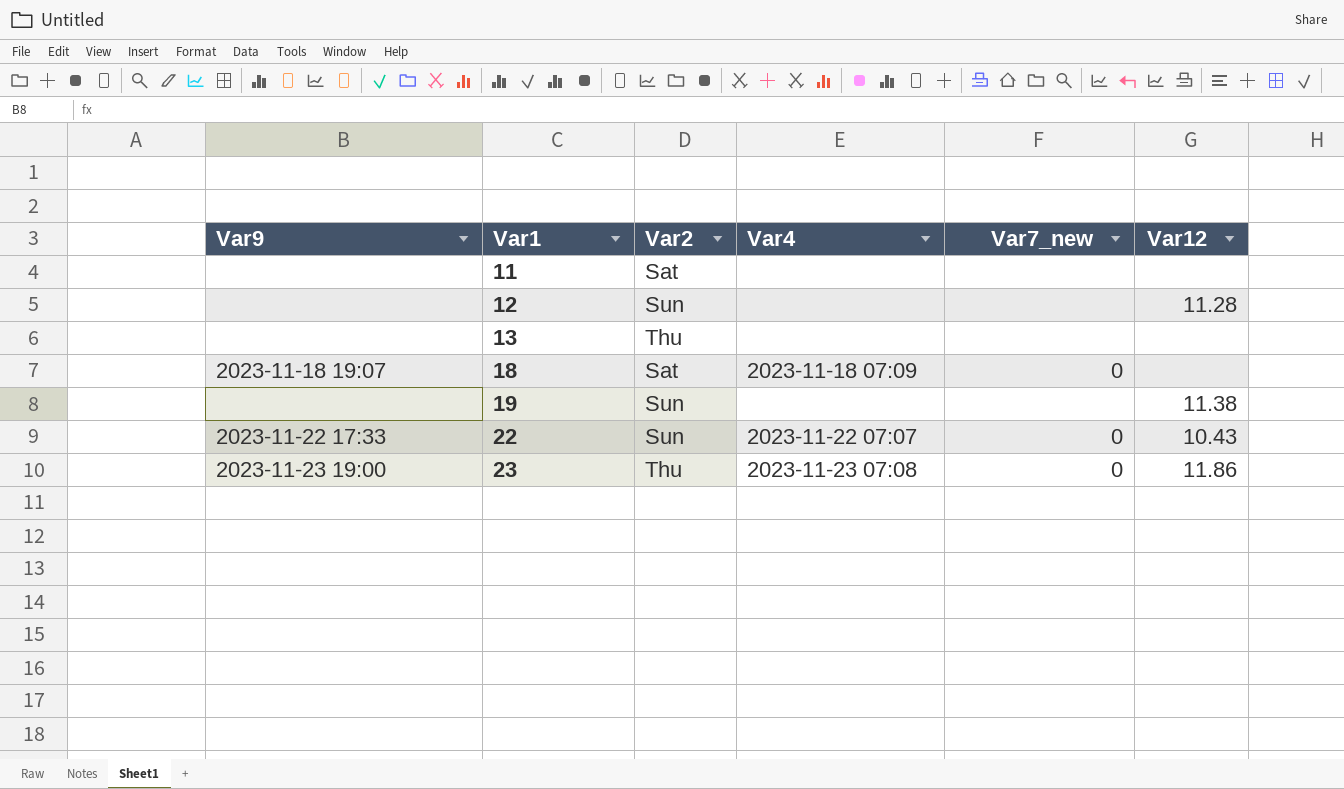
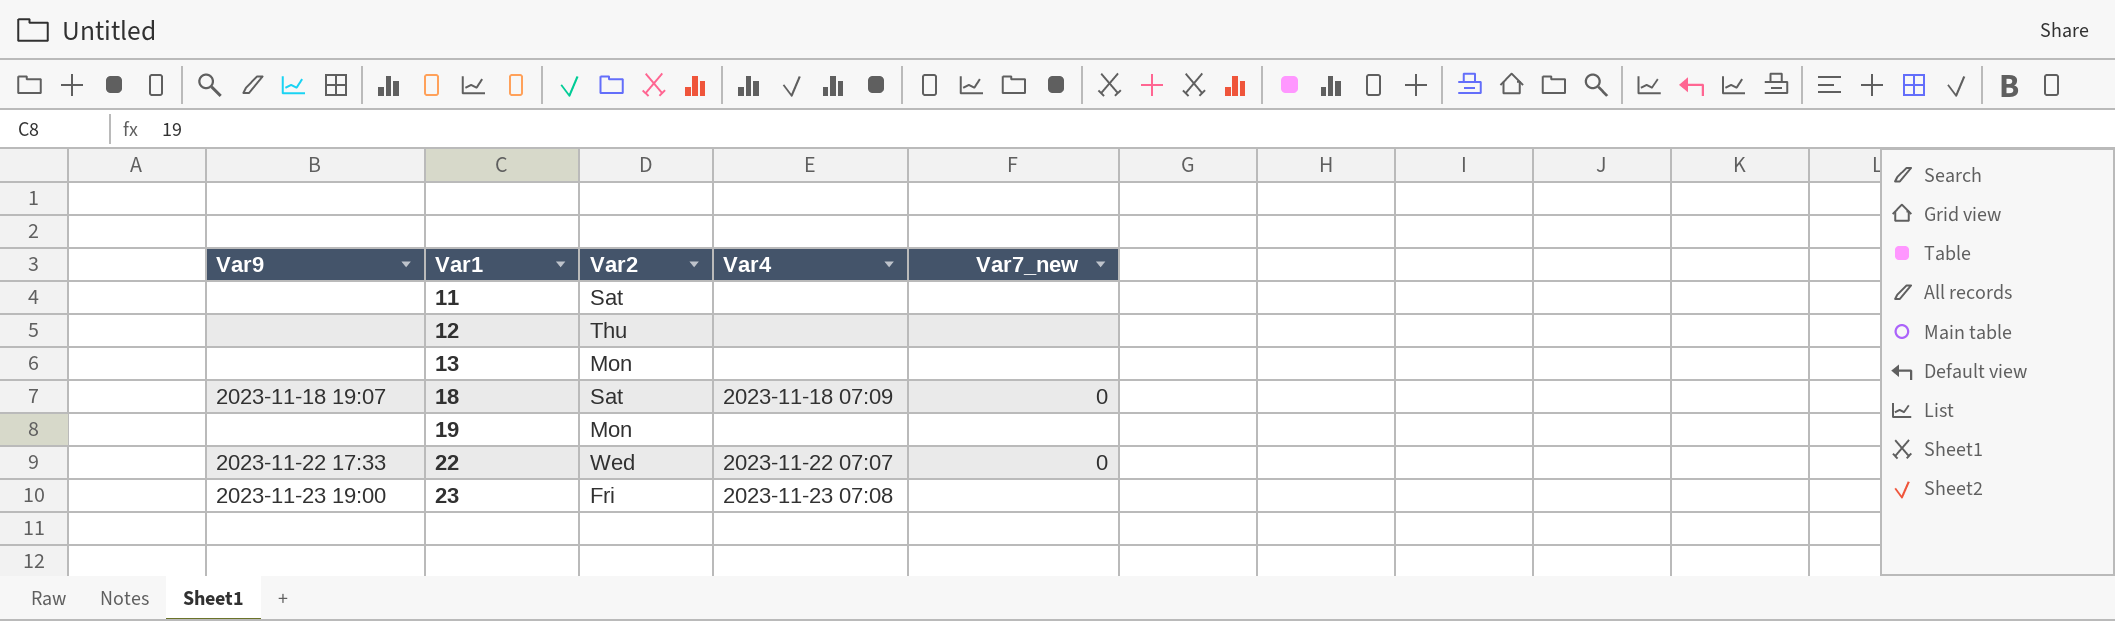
column Var12 | position: 6 -> none
12 | Var2: Sun -> Thu
13 | Var2: Thu -> Mon
19 | Var2: Sun -> Mon
22 | Var2: Sun -> Wed
23 | Var2: Thu -> Fri
23 | Var7_new: 0 -> none

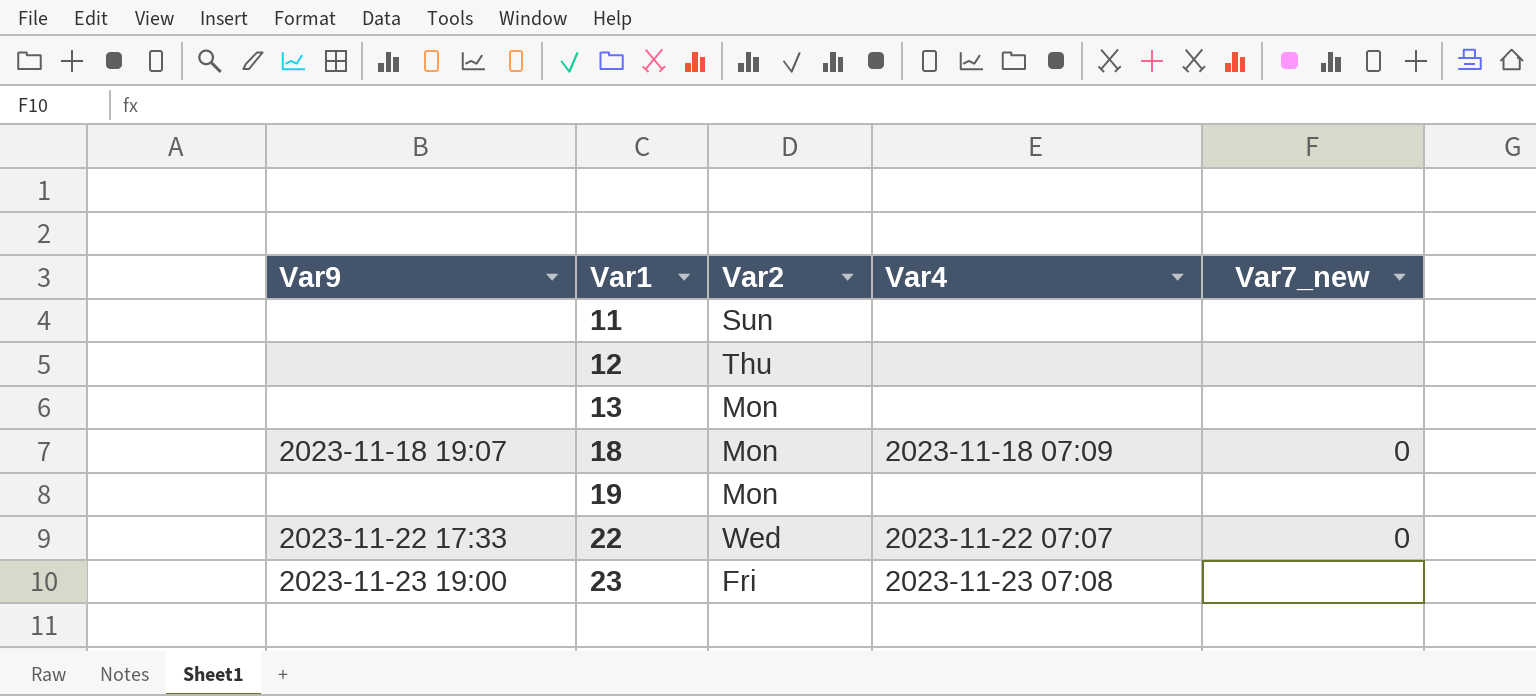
11 | Var2: Sat -> Sun
18 | Var2: Sat -> Mon

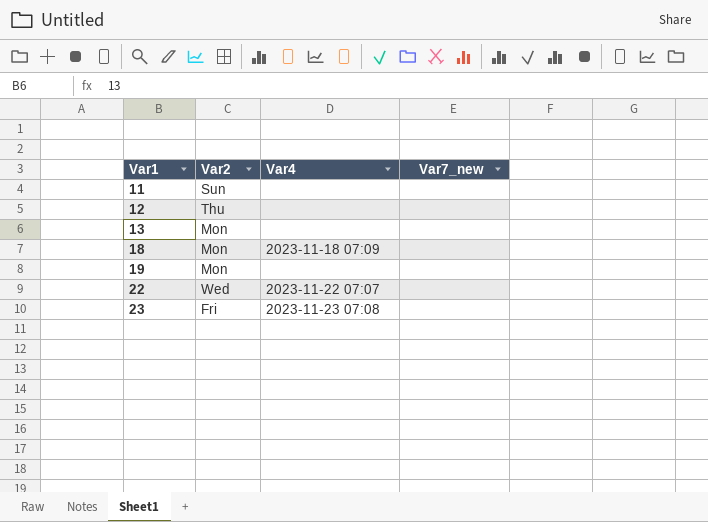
column Var9 | position: 1 -> none
18 | Var7_new: 0 -> none
22 | Var7_new: 0 -> none

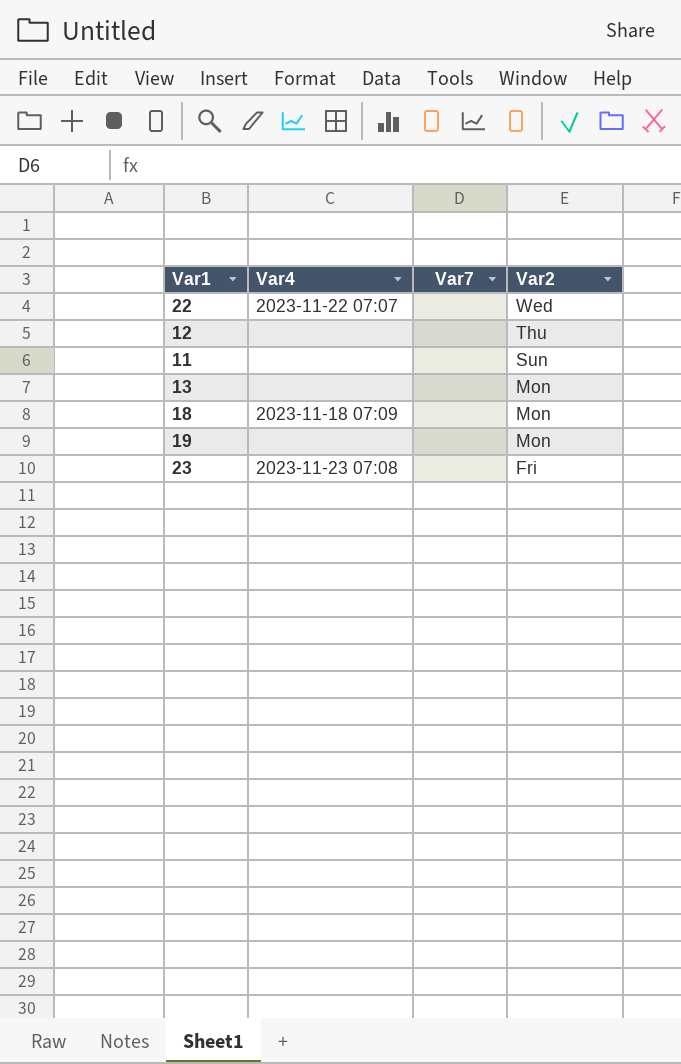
row order: Var1 ascending -> Var2 descending
column name: Var7_new -> Var7
column Var2 | position: 2 -> 4

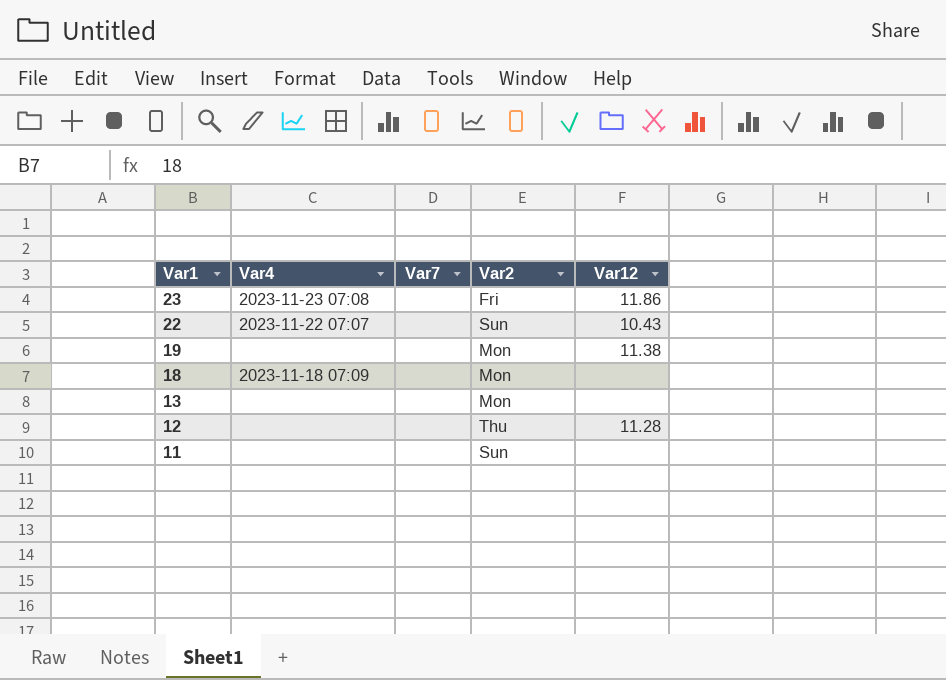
row order: Var2 descending -> Var1 descending
column Var12 | position: none -> 5
22 | Var2: Wed -> Sun

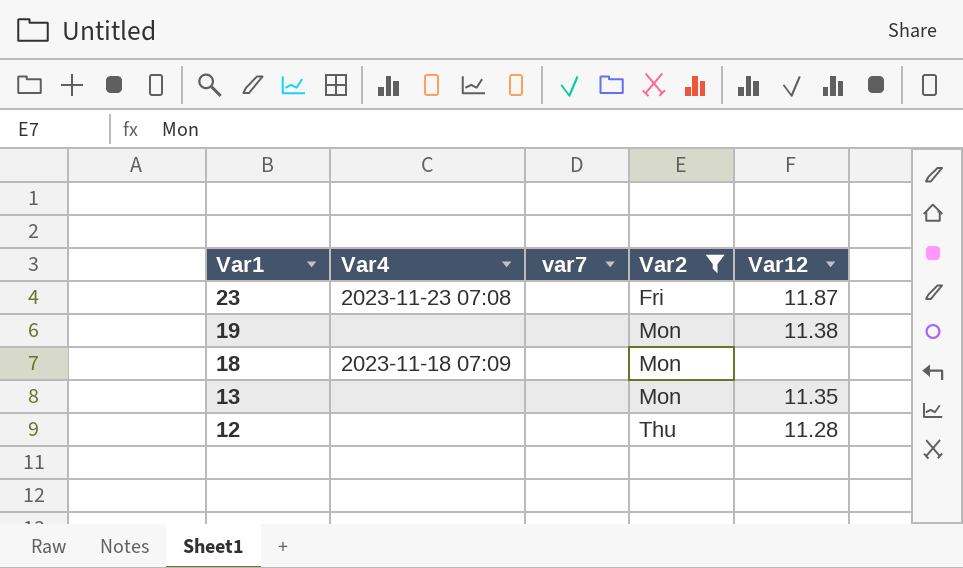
filter: none -> Var2 != Sun
column name: Var7 -> var7
23 | Var12: 11.86 -> 11.87
13 | Var12: none -> 11.35

